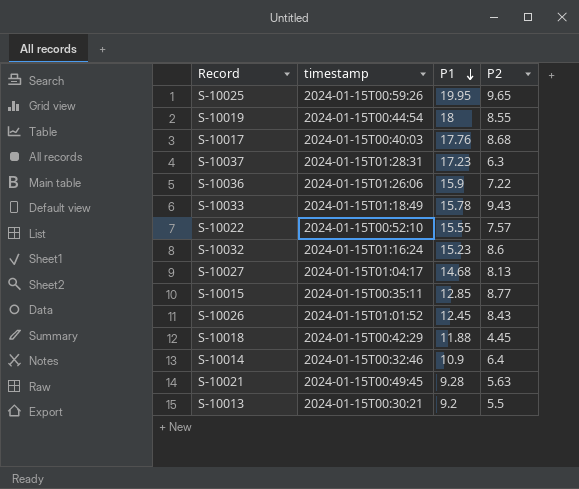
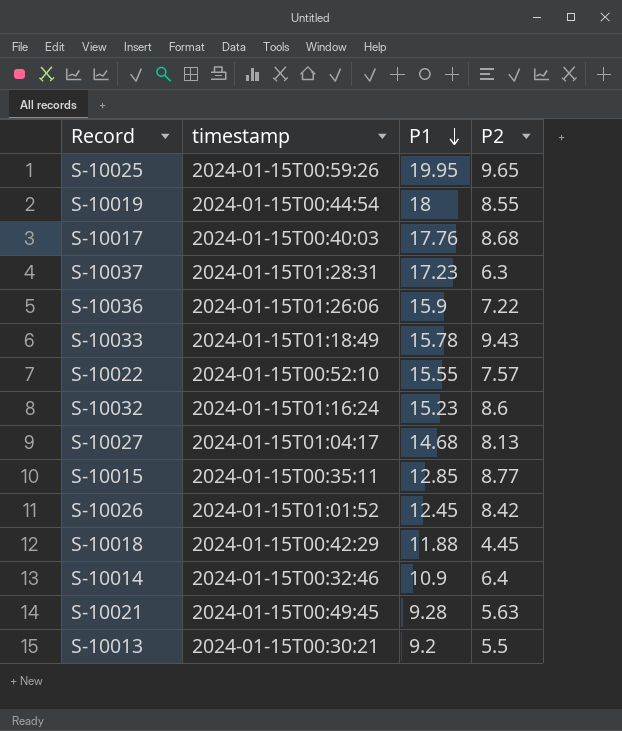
S-10026 | P2: 8.43 -> 8.42

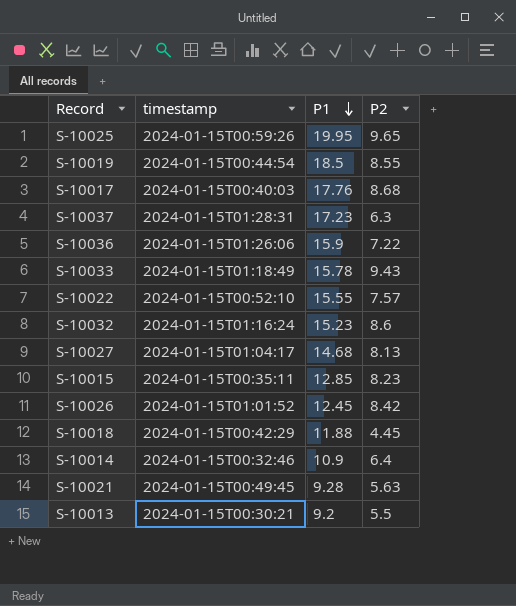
S-10019 | P1: 18 -> 18.5
S-10015 | P2: 8.77 -> 8.23

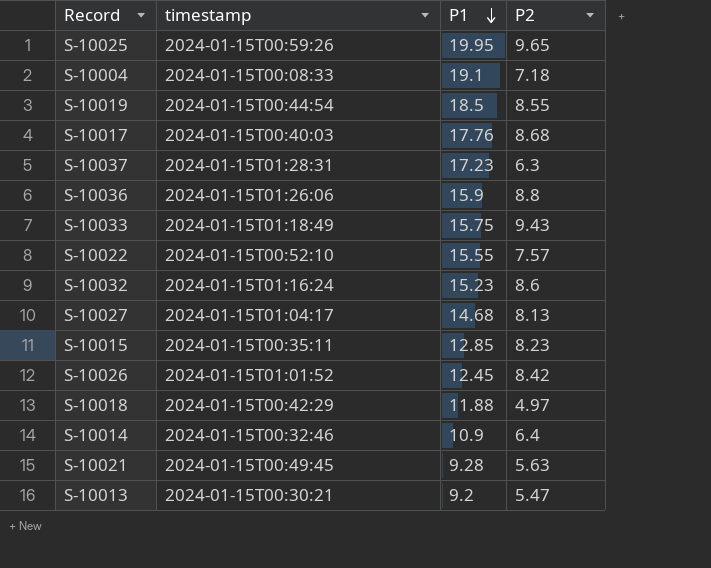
row S-10004: none -> 2024-01-15T00:08:33 | 19.1 | 7.18
S-10036 | P2: 7.22 -> 8.8
S-10033 | P1: 15.78 -> 15.75
S-10018 | P2: 4.45 -> 4.97
S-10013 | P2: 5.5 -> 5.47

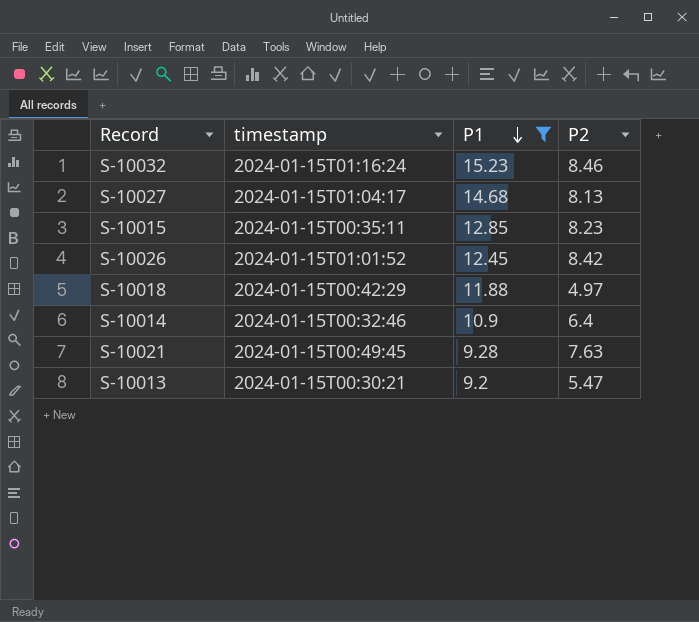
filter: none -> P1 <= 15.23
S-10032 | P2: 8.6 -> 8.46
S-10021 | P2: 5.63 -> 7.63

